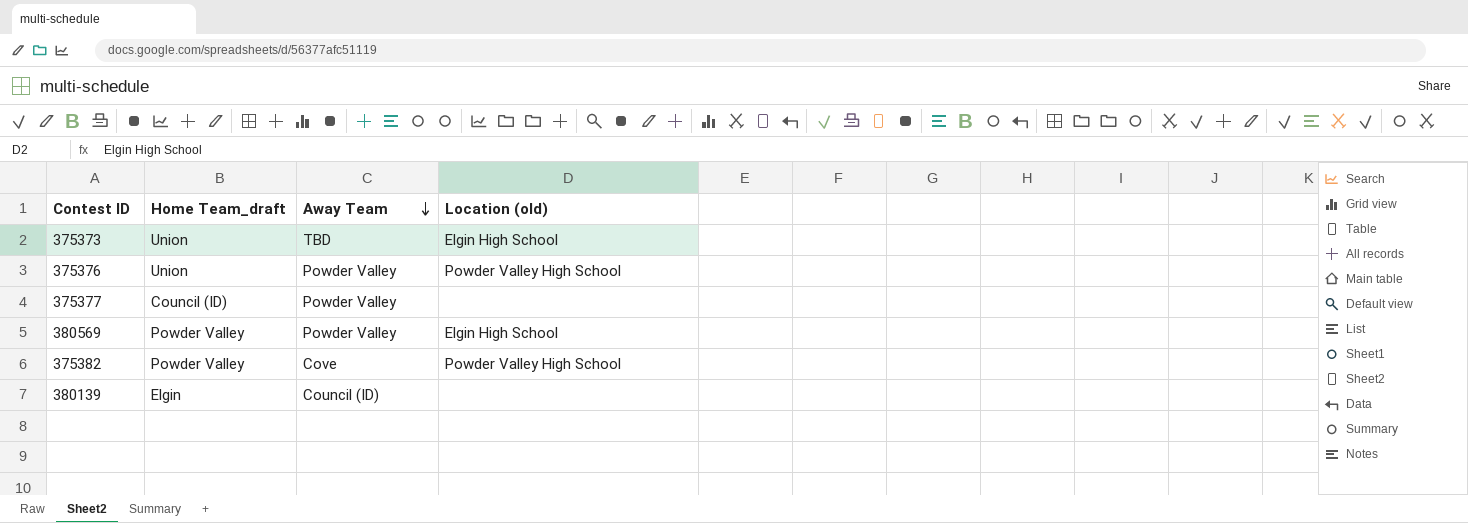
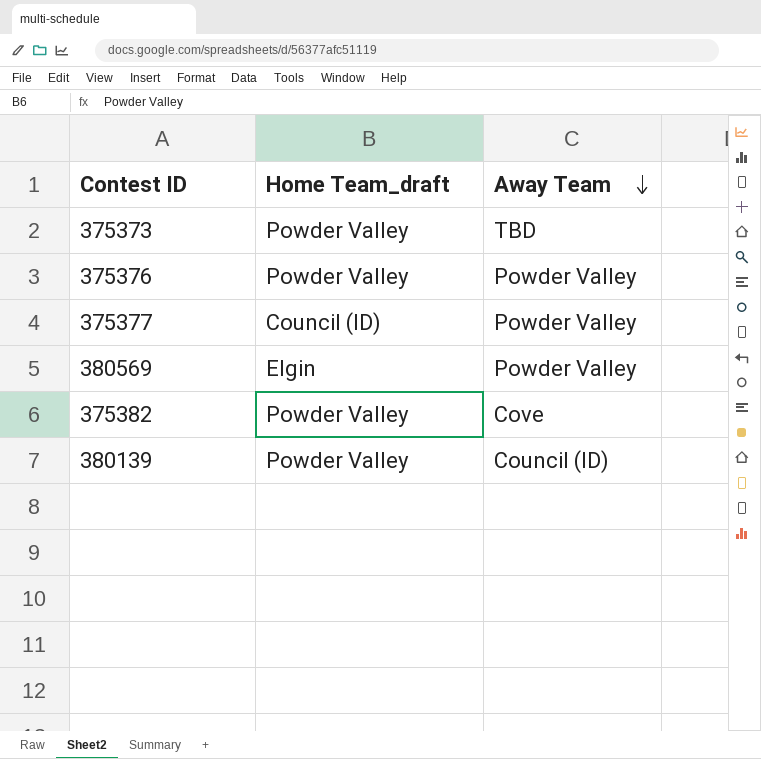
column Location (old) | position: 4 -> none
375373 | Home Team_draft: Union -> Powder Valley
375376 | Home Team_draft: Union -> Powder Valley
380569 | Home Team_draft: Powder Valley -> Elgin
380139 | Home Team_draft: Elgin -> Powder Valley

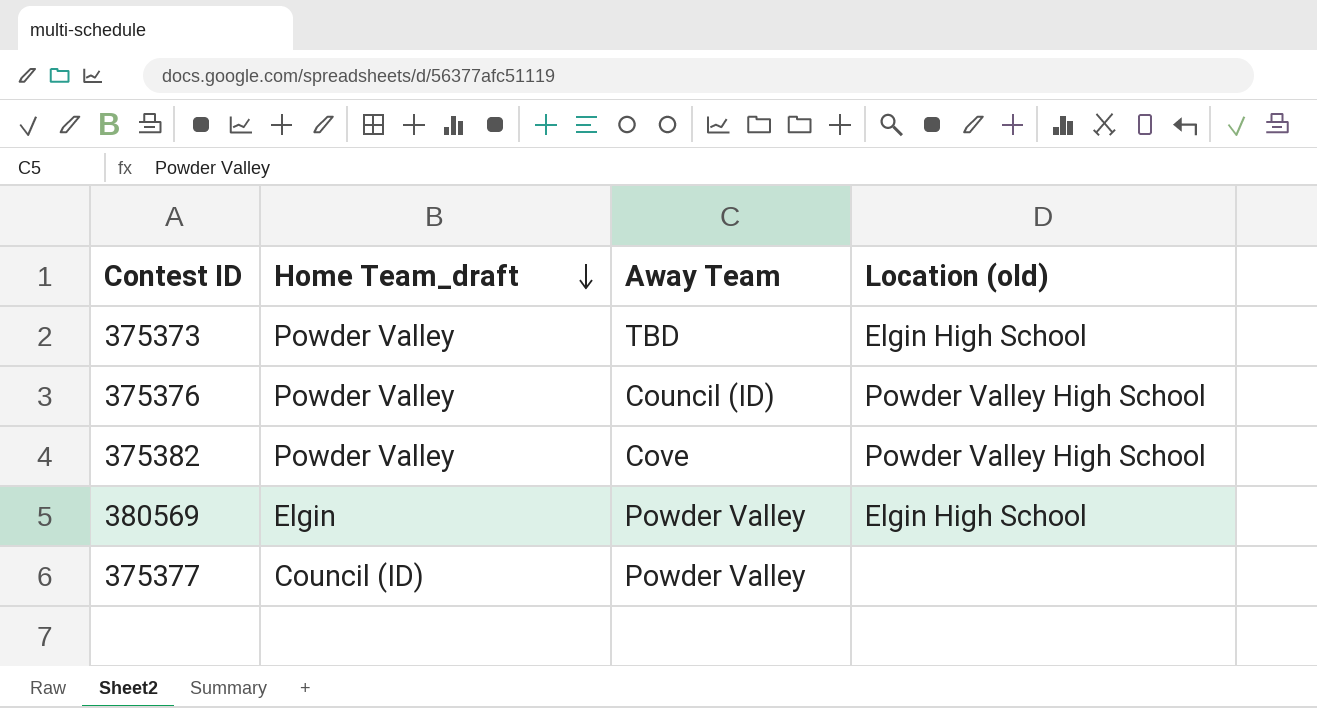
row order: Away Team descending -> Home Team_draft descending
column Location (old) | position: none -> 4
row 380139: Powder Valley | Council (ID) -> none
375376 | Away Team: Powder Valley -> Council (ID)

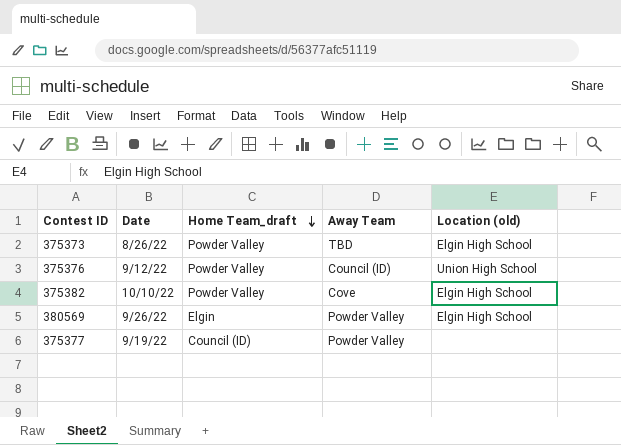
column Date | position: none -> 2
375376 | Location (old): Powder Valley High School -> Union High School
375382 | Location (old): Powder Valley High School -> Elgin High School

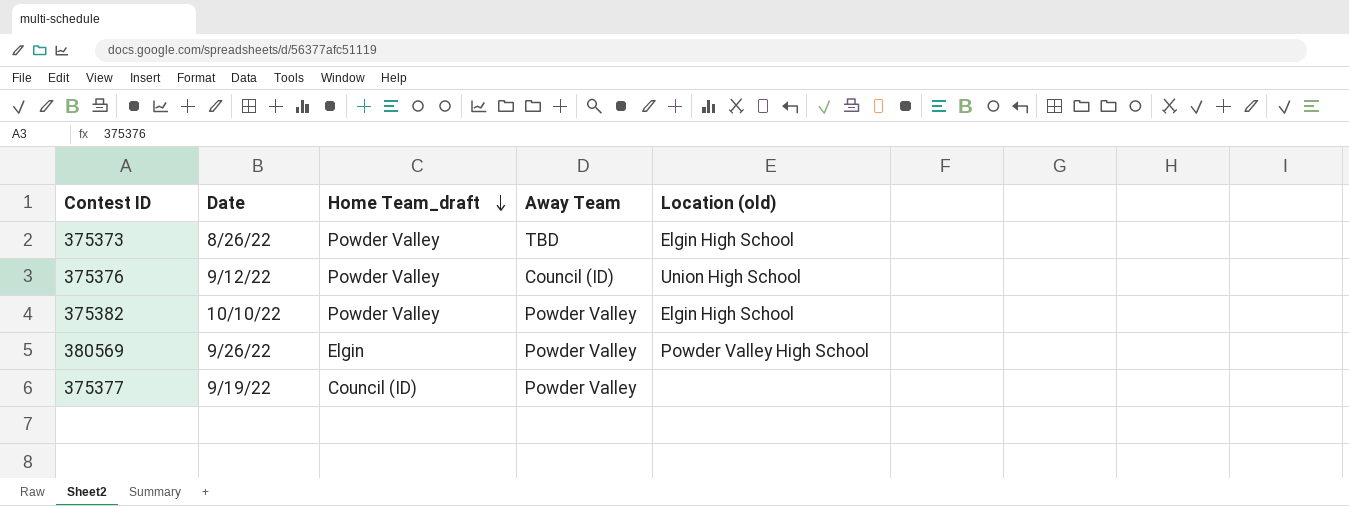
375382 | Away Team: Cove -> Powder Valley
380569 | Location (old): Elgin High School -> Powder Valley High School

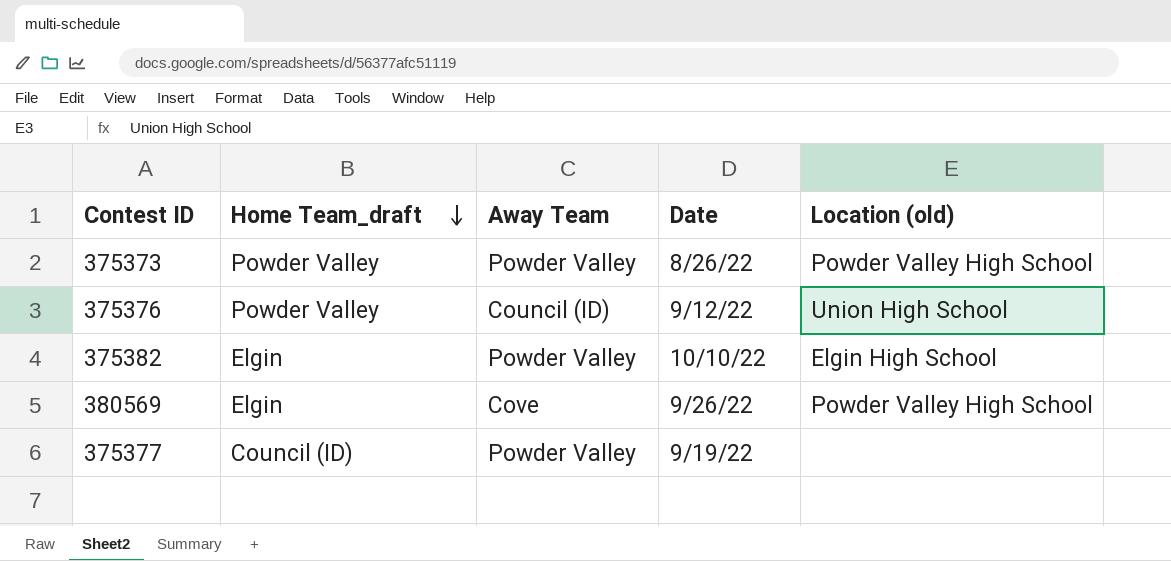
column Date | position: 2 -> 4
375373 | Away Team: TBD -> Powder Valley
375373 | Location (old): Elgin High School -> Powder Valley High School
375382 | Home Team_draft: Powder Valley -> Elgin
380569 | Away Team: Powder Valley -> Cove

